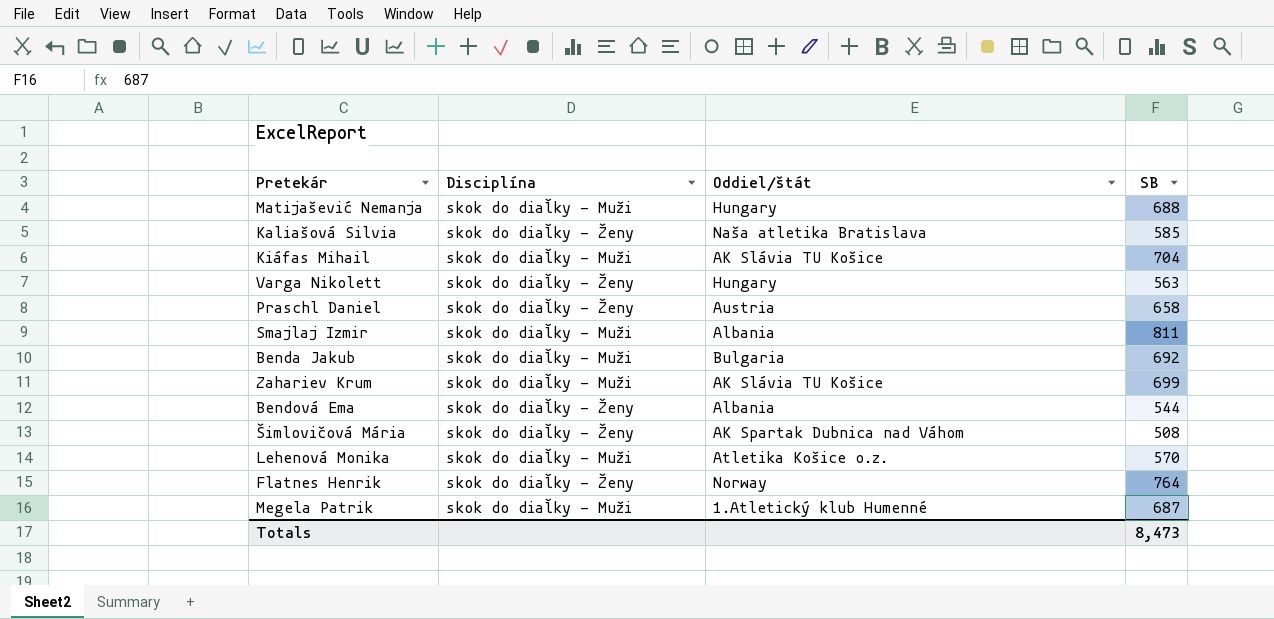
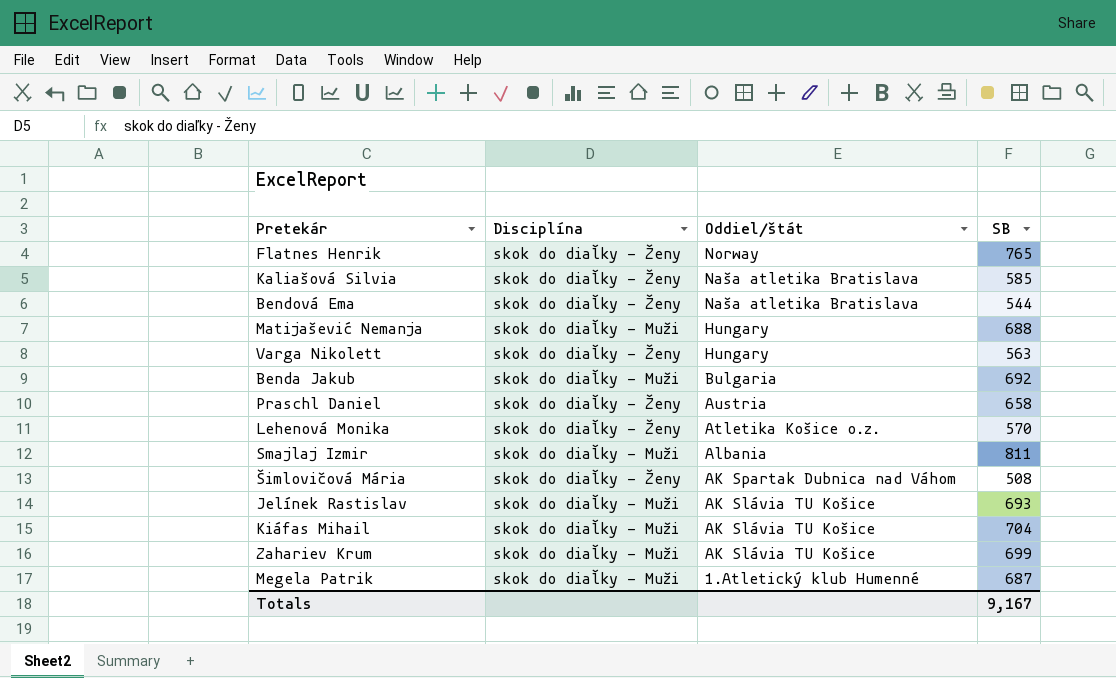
row order: none -> Oddiel/štát descending
Flatnes Henrik | SB: 764 -> 765
Bendová Ema | Oddiel/štát: Albania -> Naša atletika Bratislava
Lehenová Monika | Disciplína: skok do diaľky - Muži -> skok do diaľky - Ženy
row Jelínek Rastislav: none -> skok do diaľky - Muži | AK Slávia TU Košice | 693
Totals | SB: 8,473 -> 9,167

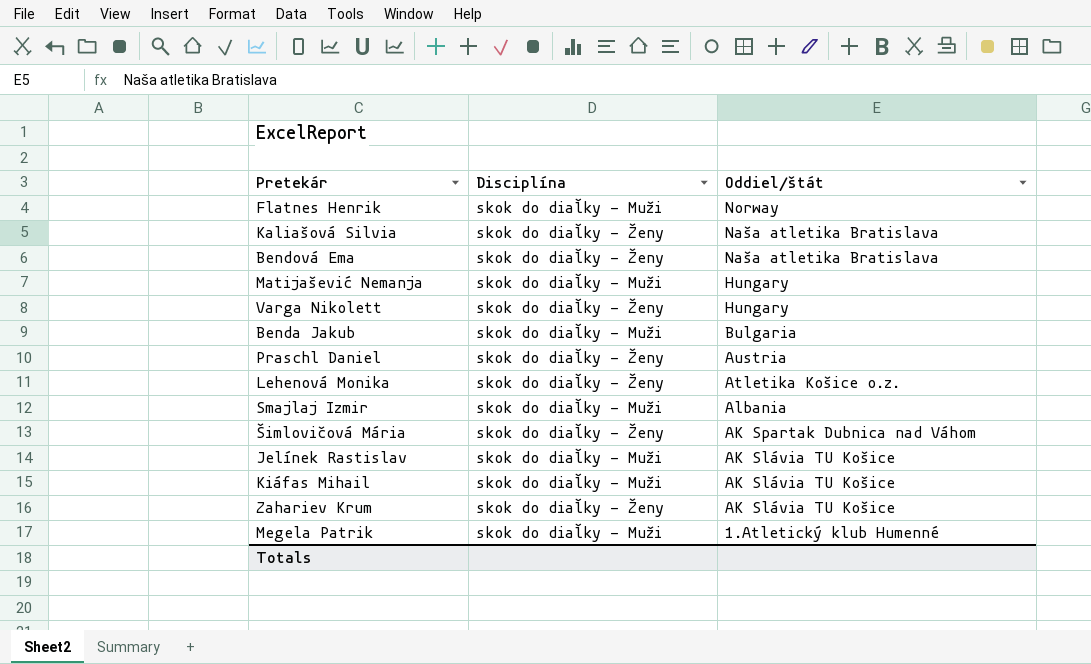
column SB | position: 4 -> none
Flatnes Henrik | Disciplína: skok do diaľky - Ženy -> skok do diaľky - Muži
Zahariev Krum | Disciplína: skok do diaľky - Muži -> skok do diaľky - Ženy

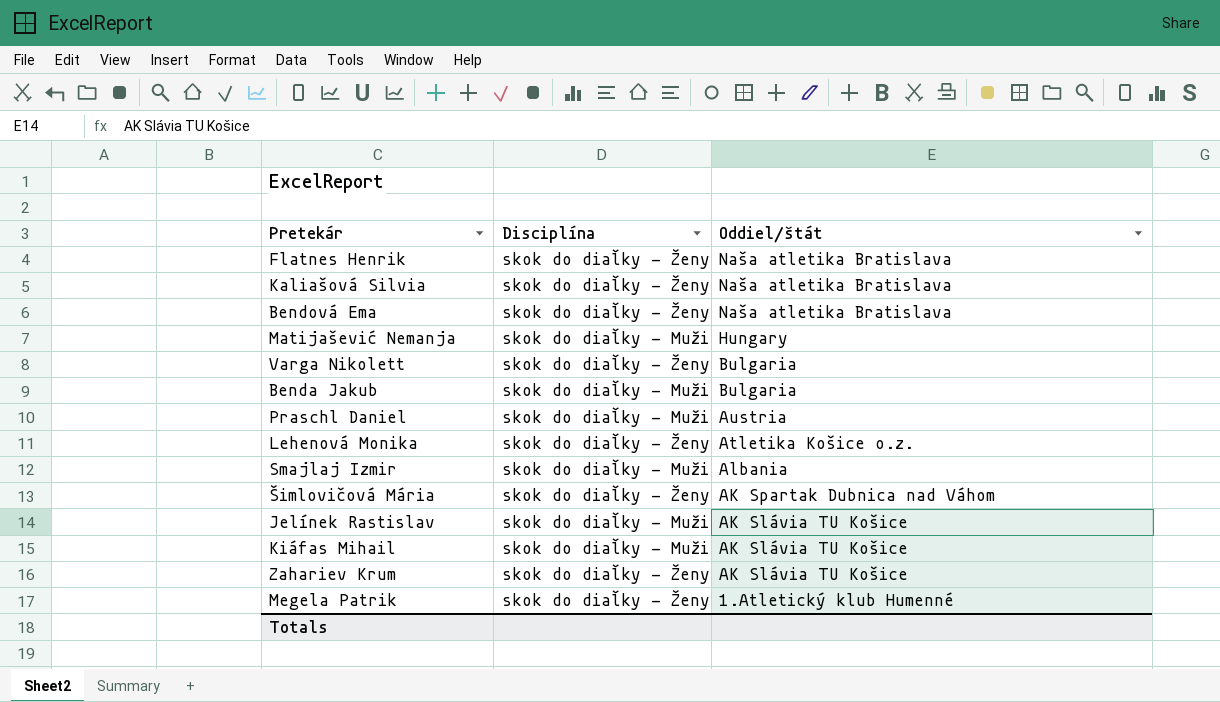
Flatnes Henrik | Disciplína: skok do diaľky - Muži -> skok do diaľky - Ženy
Flatnes Henrik | Oddiel/štát: Norway -> Naša atletika Bratislava
Varga Nikolett | Oddiel/štát: Hungary -> Bulgaria
Praschl Daniel | Disciplína: skok do diaľky - Ženy -> skok do diaľky - Muži
Megela Patrik | Disciplína: skok do diaľky - Muži -> skok do diaľky - Ženy

